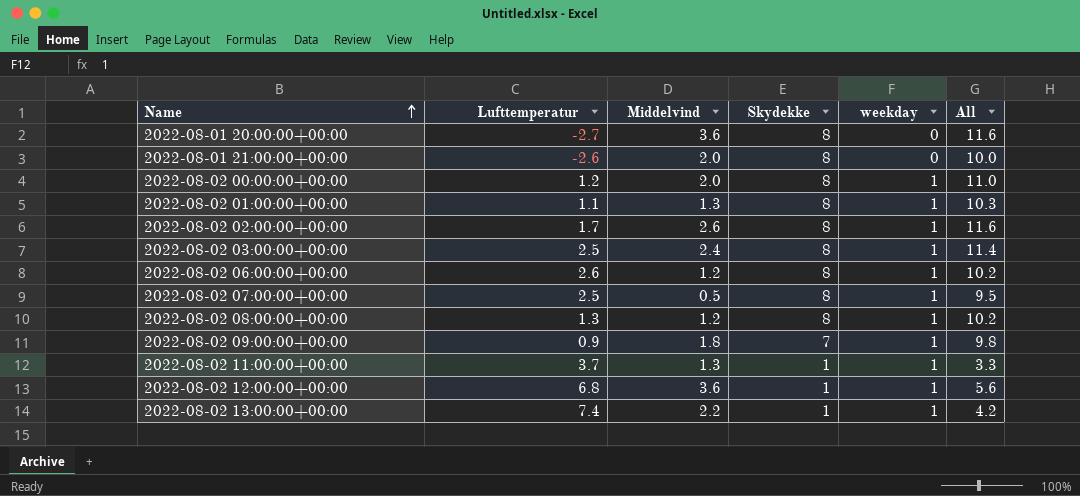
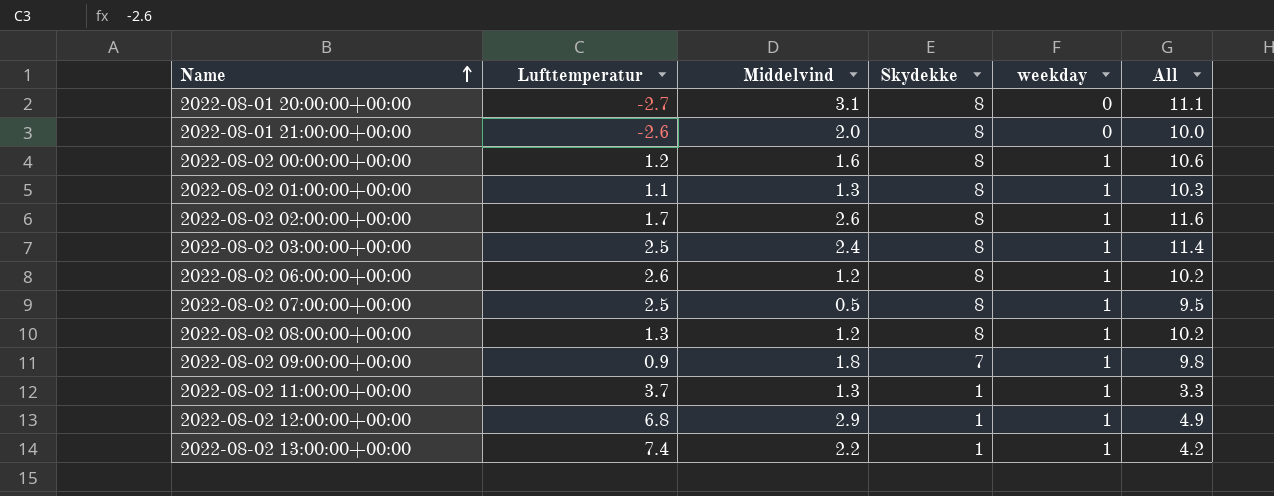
2022-08-01 20:00:00+00:00 | Middelvind: 3.6 -> 3.1
2022-08-01 20:00:00+00:00 | All: 11.6 -> 11.1
2022-08-02 00:00:00+00:00 | Middelvind: 2.0 -> 1.6
2022-08-02 00:00:00+00:00 | All: 11.0 -> 10.6
2022-08-02 12:00:00+00:00 | Middelvind: 3.6 -> 2.9
2022-08-02 12:00:00+00:00 | All: 5.6 -> 4.9

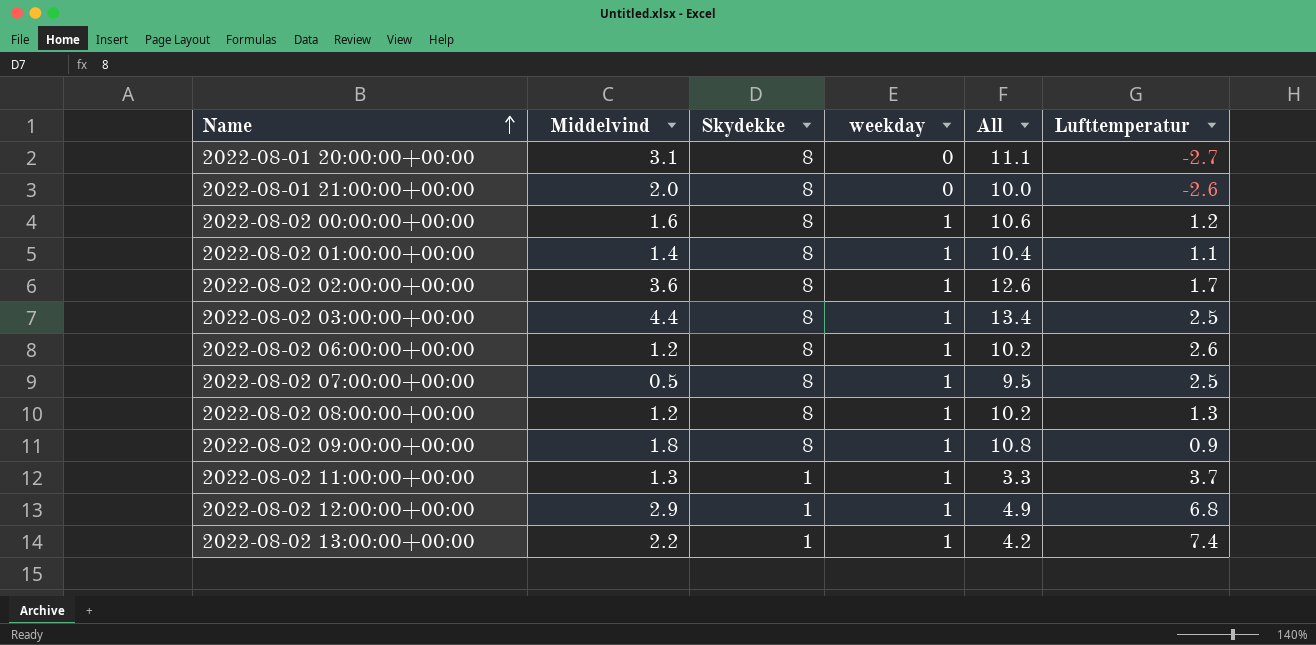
column Lufttemperatur | position: 2 -> 6
2022-08-02 01:00:00+00:00 | Middelvind: 1.3 -> 1.4
2022-08-02 01:00:00+00:00 | All: 10.3 -> 10.4
2022-08-02 02:00:00+00:00 | Middelvind: 2.6 -> 3.6
2022-08-02 02:00:00+00:00 | All: 11.6 -> 12.6
2022-08-02 03:00:00+00:00 | Middelvind: 2.4 -> 4.4
2022-08-02 03:00:00+00:00 | All: 11.4 -> 13.4
2022-08-02 09:00:00+00:00 | Skydekke: 7 -> 8
2022-08-02 09:00:00+00:00 | All: 9.8 -> 10.8

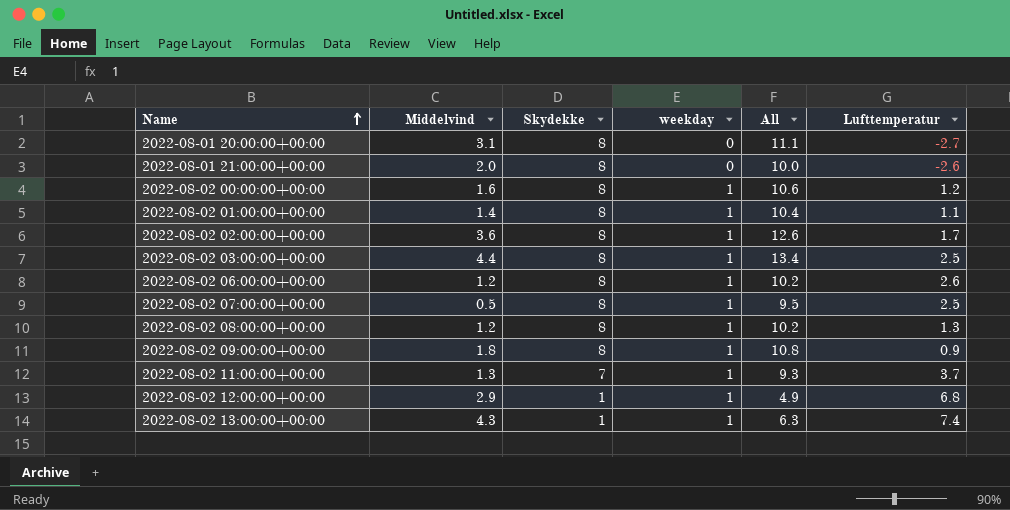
2022-08-02 11:00:00+00:00 | Skydekke: 1 -> 7
2022-08-02 11:00:00+00:00 | All: 3.3 -> 9.3
2022-08-02 13:00:00+00:00 | Middelvind: 2.2 -> 4.3
2022-08-02 13:00:00+00:00 | All: 4.2 -> 6.3

